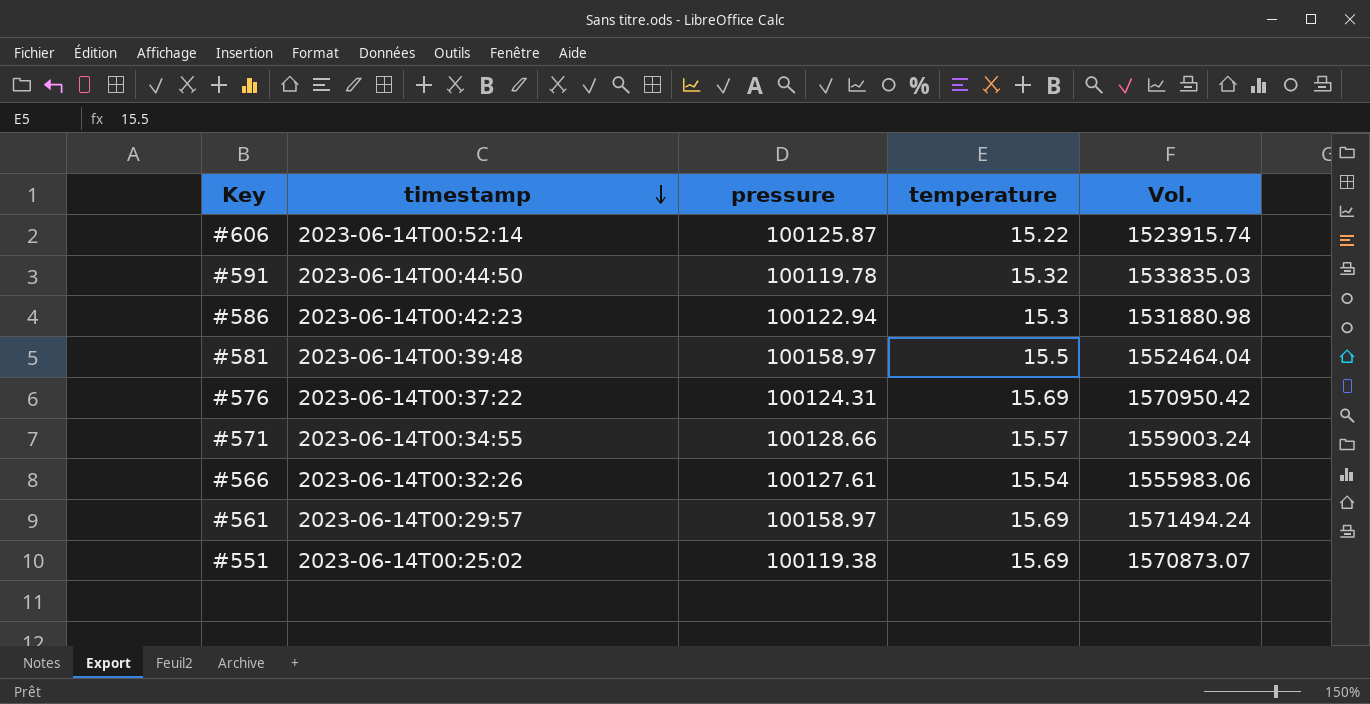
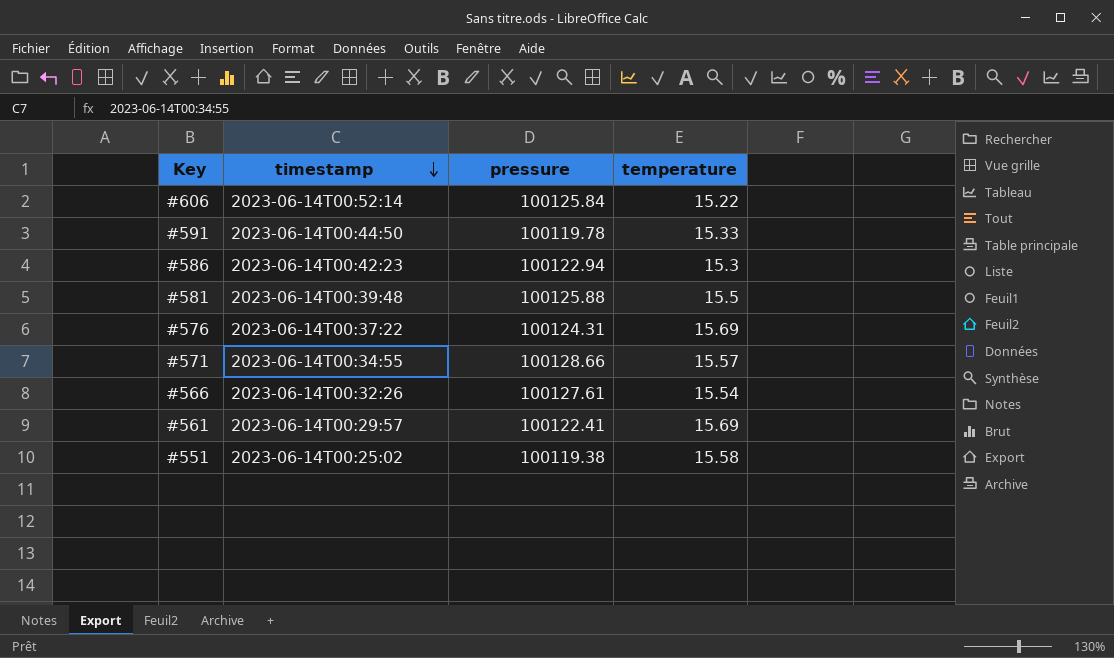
column Vol. | formula: [pressure] * [temperature] -> none
#606 | pressure: 100125.87 -> 100125.84
#591 | temperature: 15.32 -> 15.33
#581 | pressure: 100158.97 -> 100125.88
#561 | pressure: 100158.97 -> 100122.41
#551 | temperature: 15.69 -> 15.58

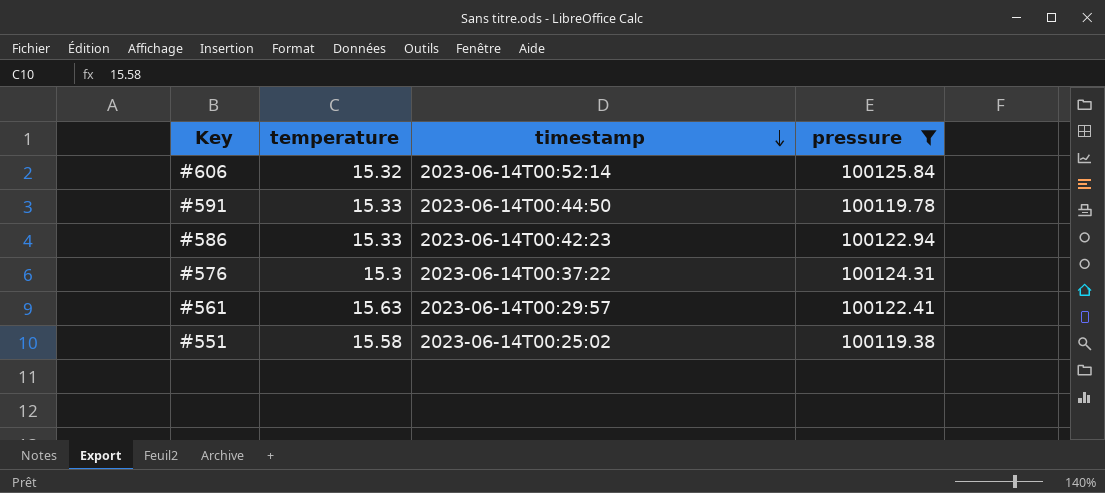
filter: none -> pressure <= 100125.84
column temperature | position: 4 -> 2
#606 | temperature: 15.22 -> 15.32
#586 | temperature: 15.3 -> 15.33
#576 | temperature: 15.69 -> 15.3
#561 | temperature: 15.69 -> 15.63

